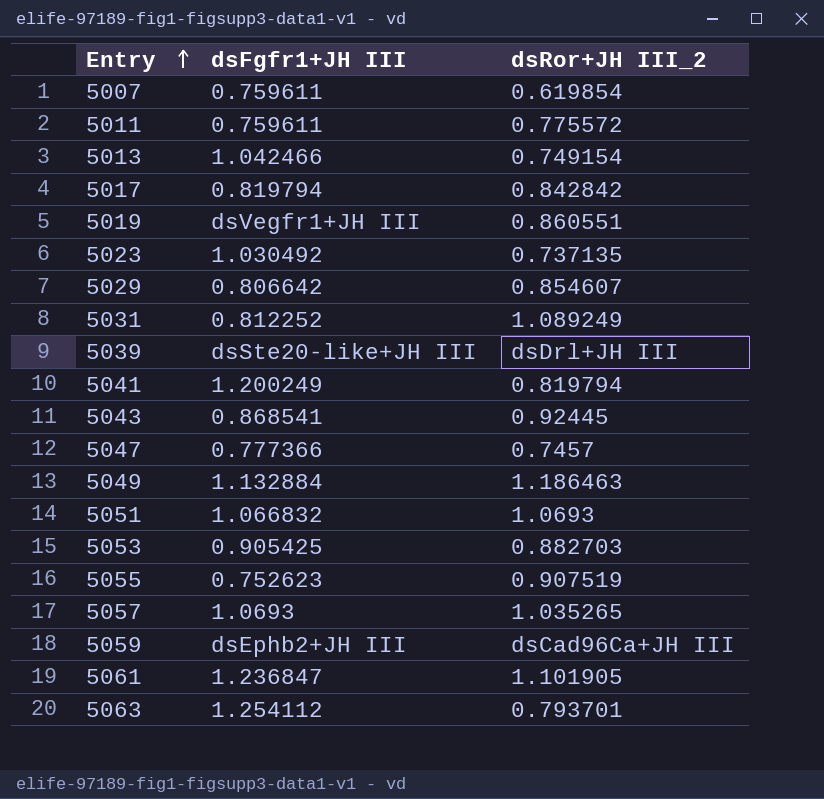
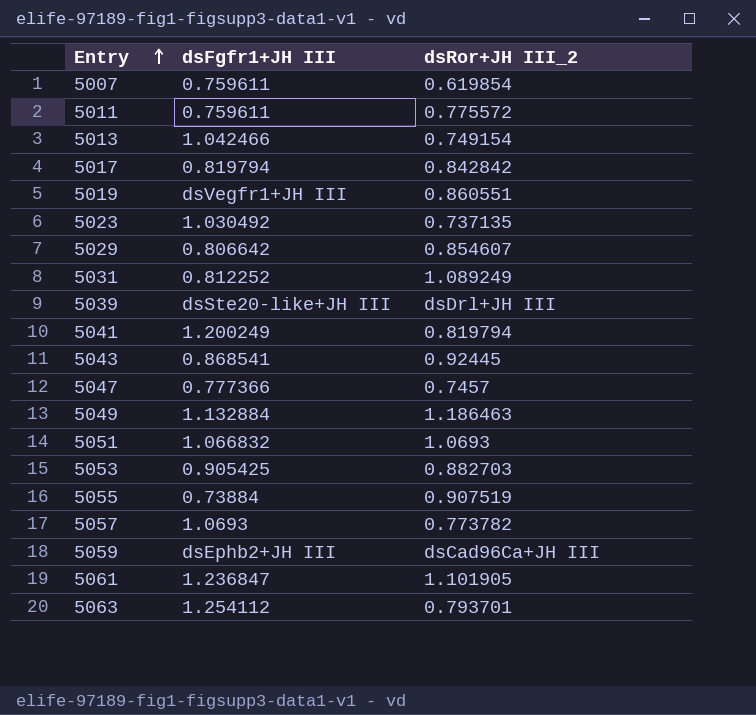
5055 | dsFgfr1+JH III: 0.752623 -> 0.73884
5057 | dsRor+JH III_2: 1.035265 -> 0.773782

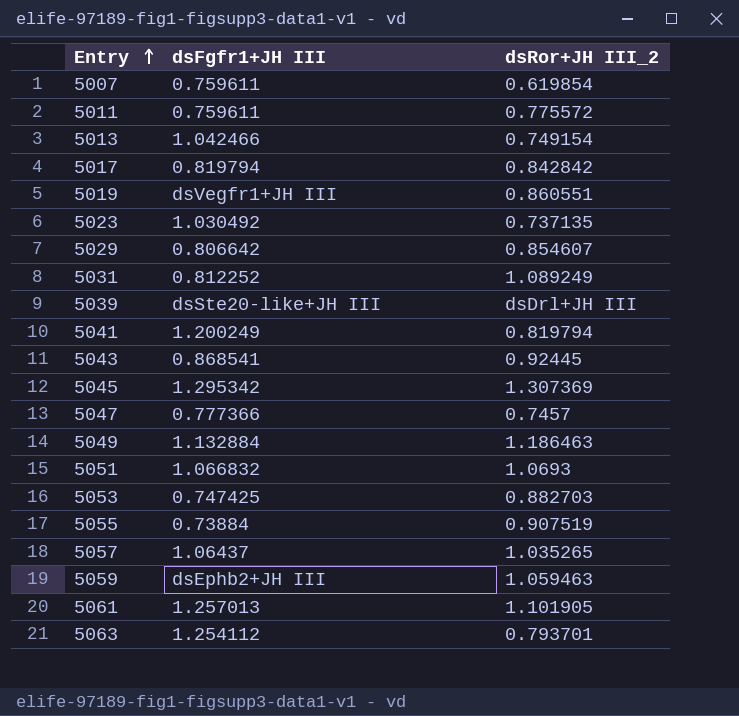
row 5045: none -> 1.295342 | 1.307369
5053 | dsFgfr1+JH III: 0.905425 -> 0.747425
5057 | dsFgfr1+JH III: 1.0693 -> 1.06437
5057 | dsRor+JH III_2: 0.773782 -> 1.035265
5059 | dsRor+JH III_2: dsCad96Ca+JH III -> 1.059463
5061 | dsFgfr1+JH III: 1.236847 -> 1.257013

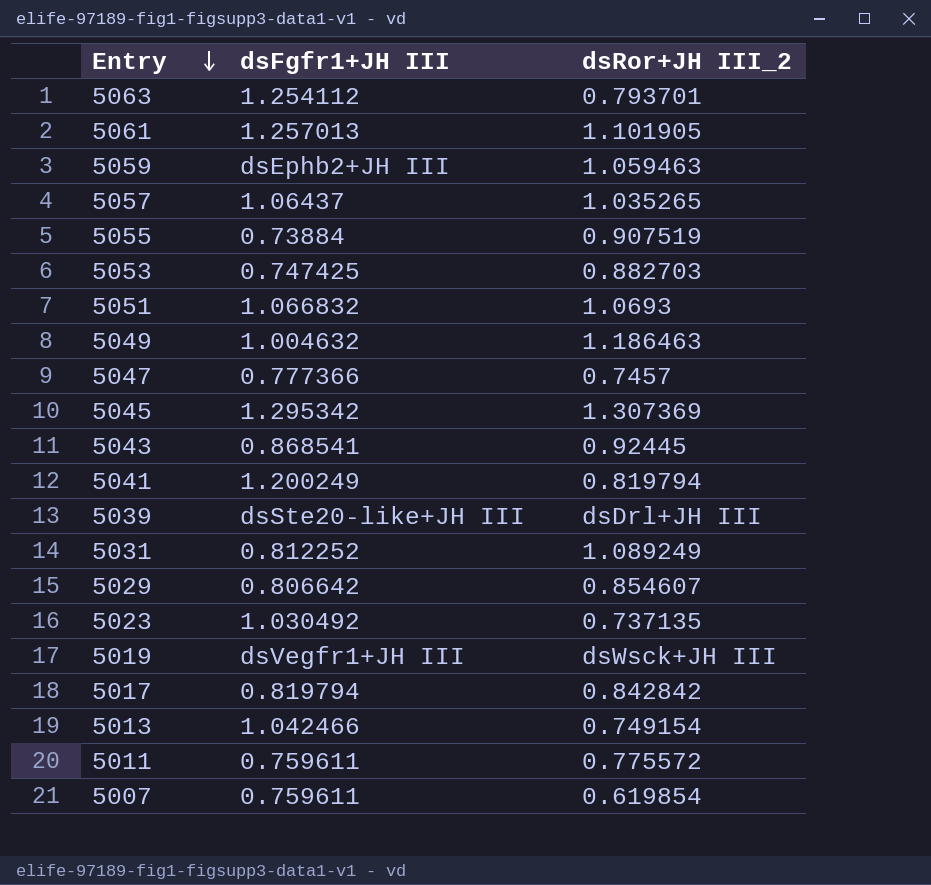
row order: Entry ascending -> Entry descending
5049 | dsFgfr1+JH III: 1.132884 -> 1.004632
5019 | dsRor+JH III_2: 0.860551 -> dsWsck+JH III

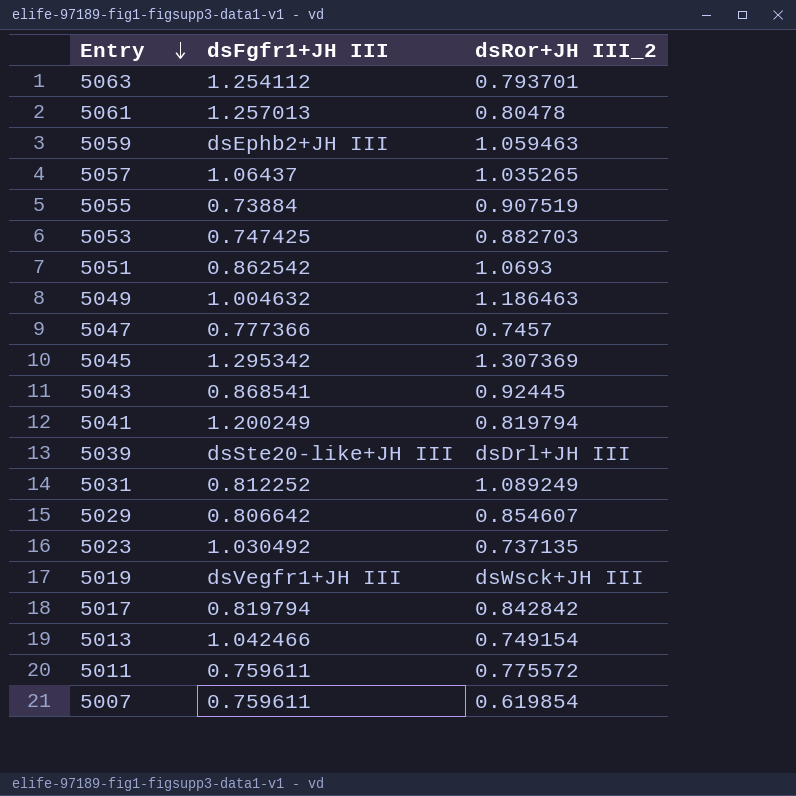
5061 | dsRor+JH III_2: 1.101905 -> 0.80478
5051 | dsFgfr1+JH III: 1.066832 -> 0.862542

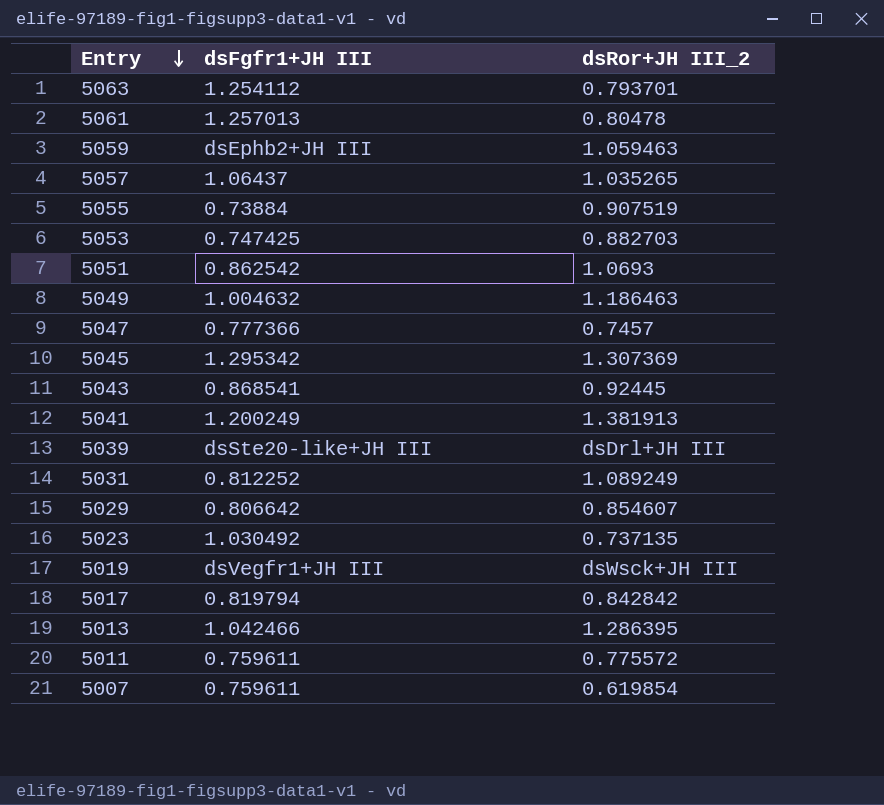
5041 | dsRor+JH III_2: 0.819794 -> 1.381913
5013 | dsRor+JH III_2: 0.749154 -> 1.286395

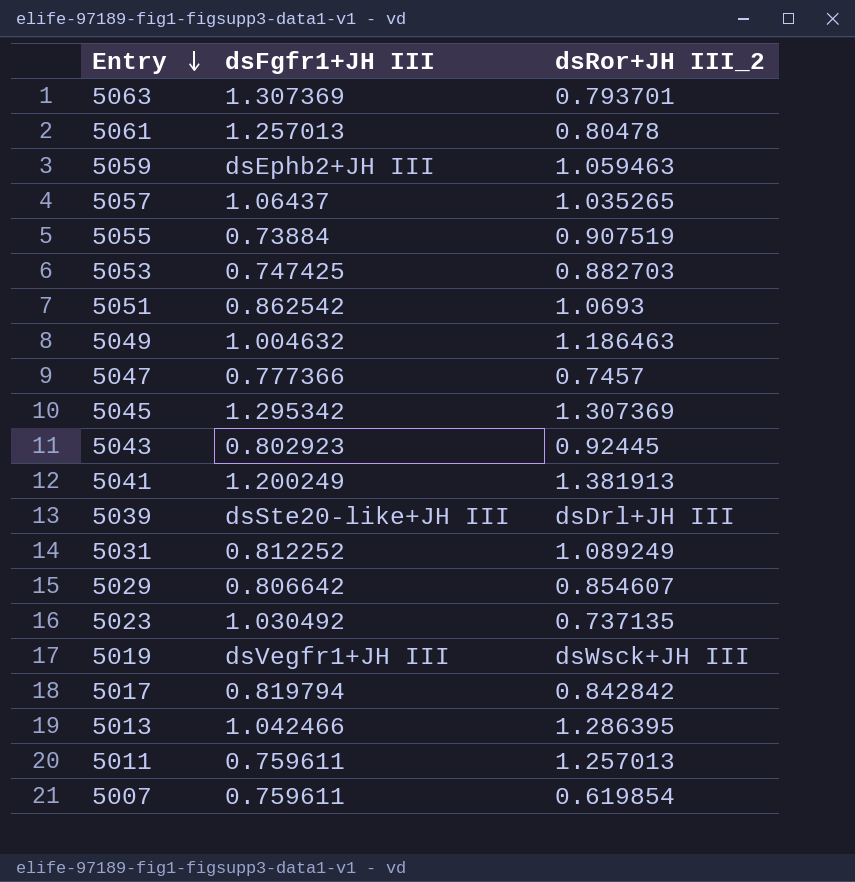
5063 | dsFgfr1+JH III: 1.254112 -> 1.307369
5043 | dsFgfr1+JH III: 0.868541 -> 0.802923
5011 | dsRor+JH III_2: 0.775572 -> 1.257013

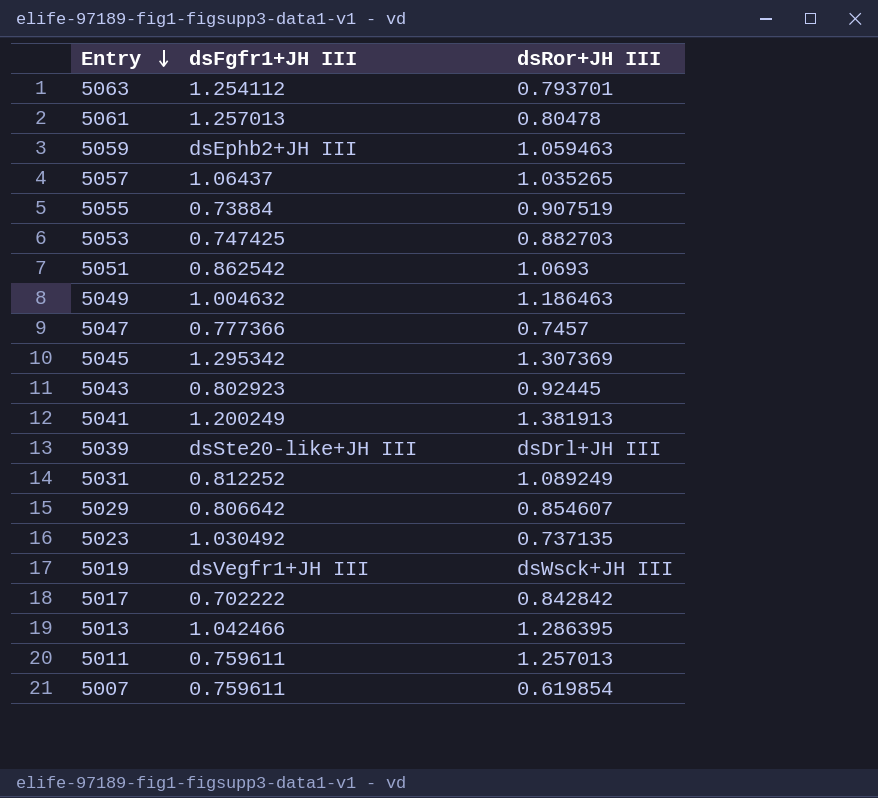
column name: dsRor+JH III_2 -> dsRor+JH III
5063 | dsFgfr1+JH III: 1.307369 -> 1.254112
5017 | dsFgfr1+JH III: 0.819794 -> 0.702222

